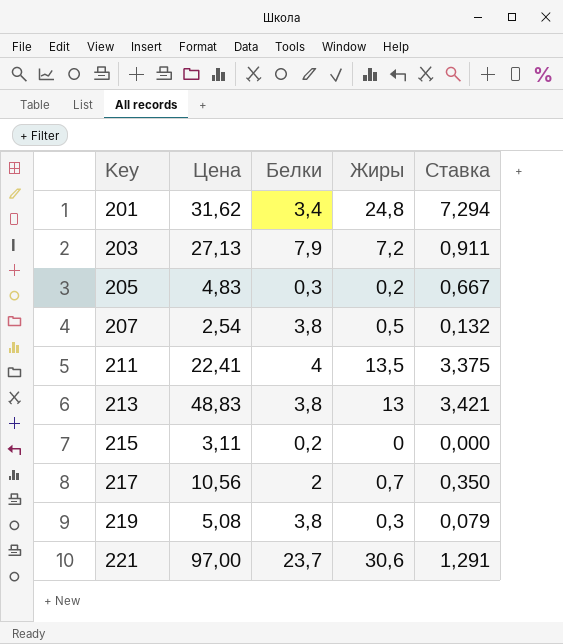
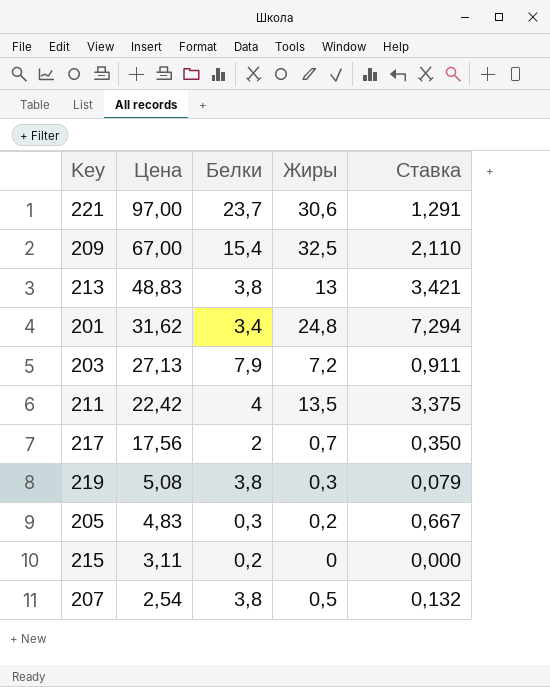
row order: Key ascending -> Цена descending
row 209: none -> 67,00 | 15,4 | 32,5 | 2,110
211 | Цена: 22,41 -> 22,42
217 | Цена: 10,56 -> 17,56

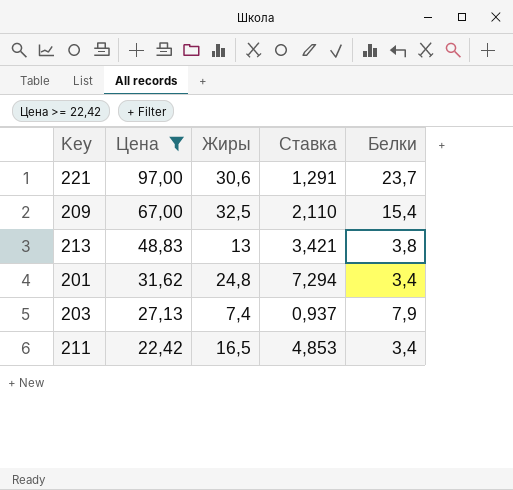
filter: none -> Цена >= 22,42
column Белки | position: 3 -> 5
203 | Жиры: 7,2 -> 7,4
203 | Ставка: 0,911 -> 0,937
211 | Жиры: 13,5 -> 16,5
211 | Ставка: 3,375 -> 4,853
211 | Белки: 4 -> 3,4

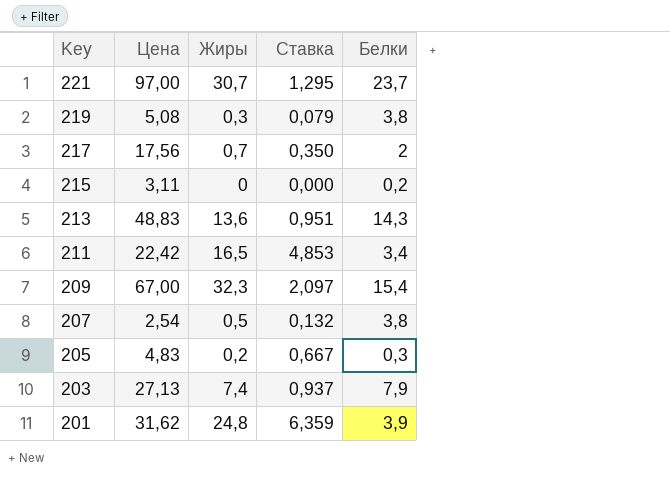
filter: Цена >= 22,42 -> none
row order: Цена descending -> Key descending
221 | Жиры: 30,6 -> 30,7
221 | Ставка: 1,291 -> 1,295
213 | Жиры: 13 -> 13,6
213 | Ставка: 3,421 -> 0,951
213 | Белки: 3,8 -> 14,3
209 | Жиры: 32,5 -> 32,3
209 | Ставка: 2,110 -> 2,097
201 | Ставка: 7,294 -> 6,359
201 | Белки: 3,4 -> 3,9

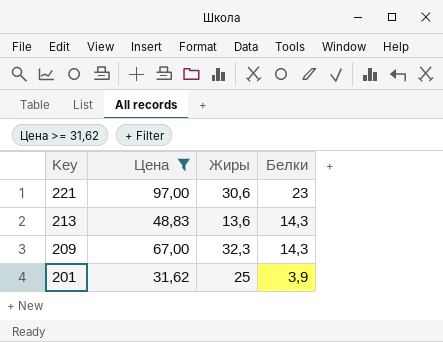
filter: none -> Цена >= 31,62
column Ставка | formula: [Жиры] / [Белки] -> none
221 | Жиры: 30,7 -> 30,6
221 | Белки: 23,7 -> 23
209 | Белки: 15,4 -> 14,3
201 | Жиры: 24,8 -> 25

